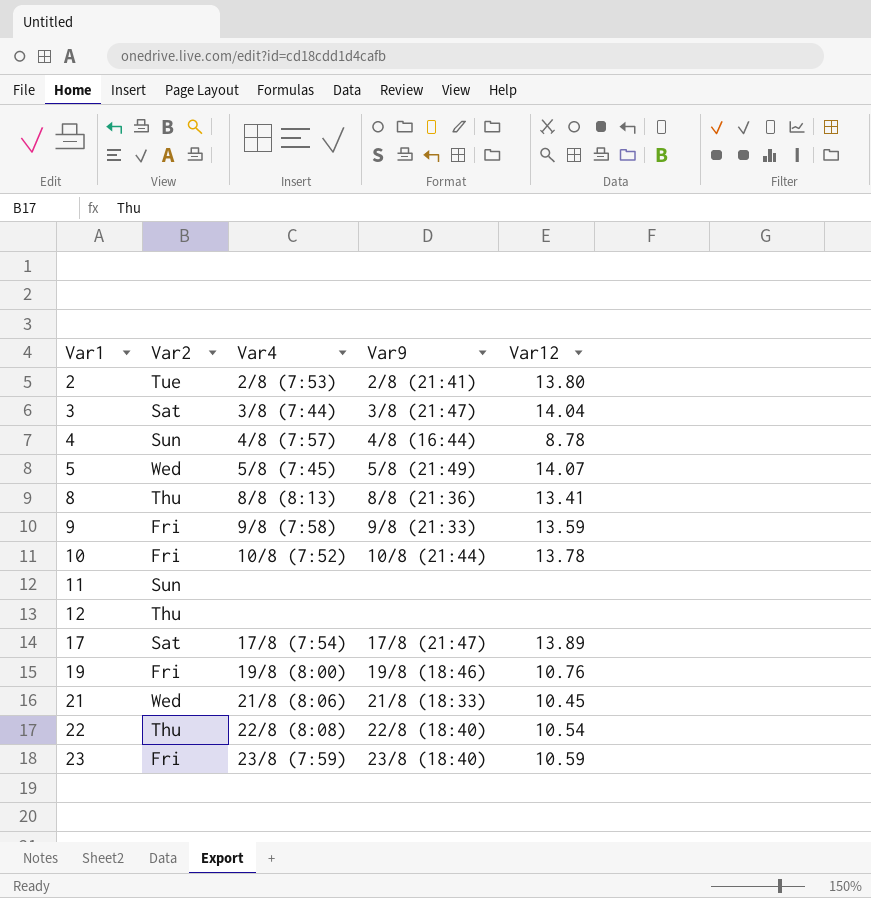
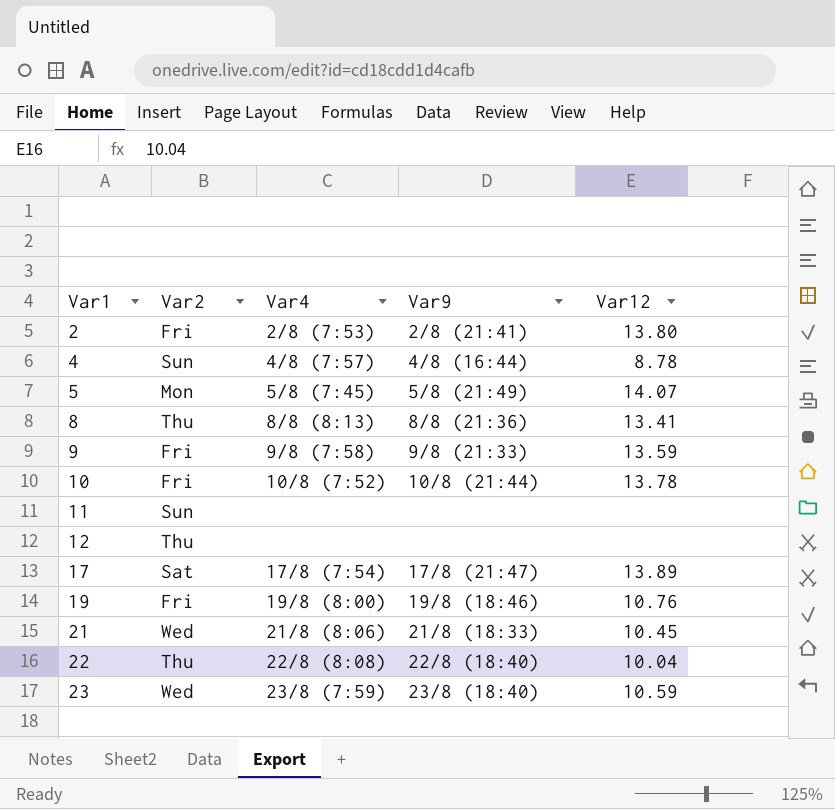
row 3: Sat | 3/8 (7:44) | 3/8 (21:47) | 14.04 -> none
2 | Var2: Tue -> Fri
5 | Var2: Wed -> Mon
22 | Var12: 10.54 -> 10.04
23 | Var2: Fri -> Wed

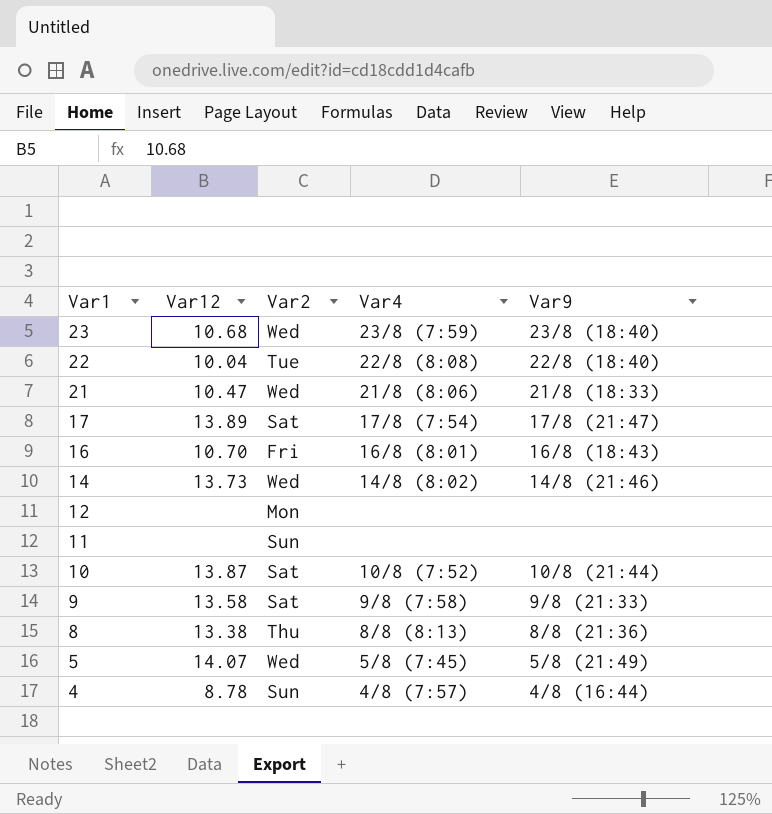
row order: Var1 ascending -> Var1 descending
column Var12 | position: 5 -> 2
row 2: Fri | 2/8 (7:53) | 2/8 (21:41) | 13.80 -> none
row 19: Fri | 19/8 (8:00) | 19/8 (18:46) | 10.76 -> none
23 | Var12: 10.59 -> 10.68
22 | Var2: Thu -> Tue
21 | Var12: 10.45 -> 10.47
row 16: none -> 10.70 | Fri | 16/8 (8:01) | 16/8 (18:43)
row 14: none -> 13.73 | Wed | 14/8 (8:02) | 14/8 (21:46)
12 | Var2: Thu -> Mon
10 | Var12: 13.78 -> 13.87
10 | Var2: Fri -> Sat
9 | Var12: 13.59 -> 13.58
9 | Var2: Fri -> Sat
8 | Var12: 13.41 -> 13.38
5 | Var2: Mon -> Wed

